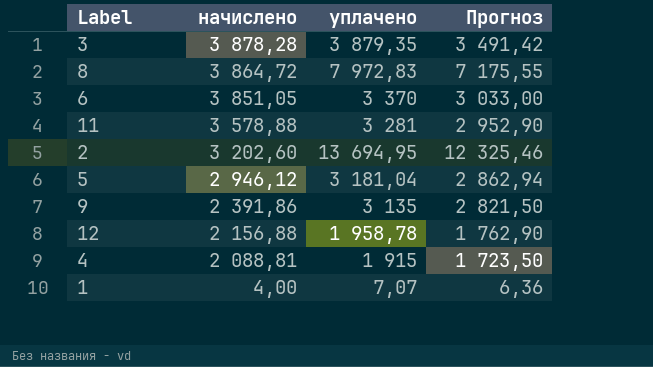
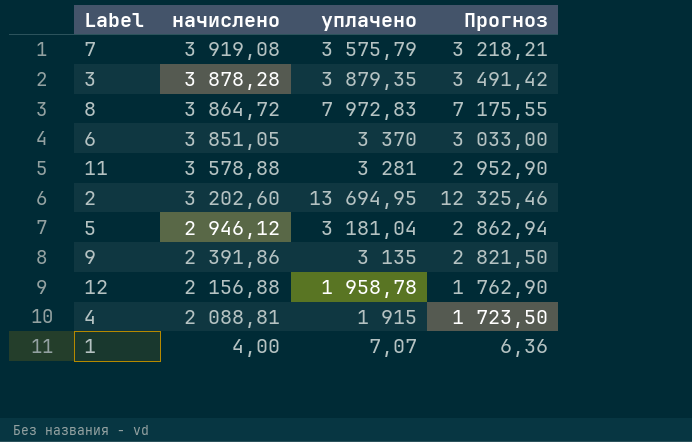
row 7: none -> 3 919,08 | 3 575,79 | 3 218,21

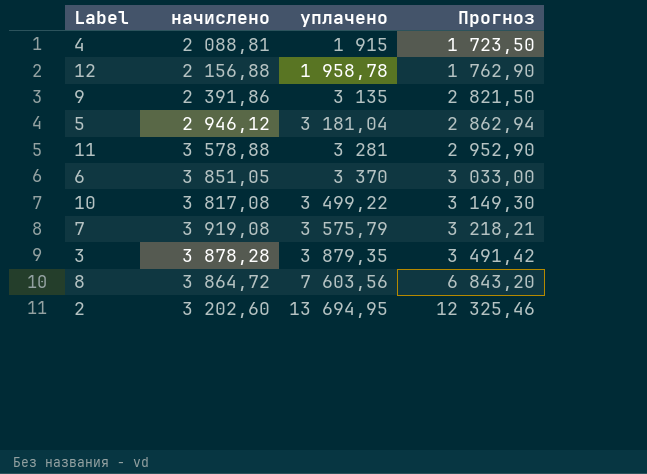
row order: начислено descending -> уплачено ascending
row 1: 4,00 | 7,07 | 6,36 -> none
row 10: none -> 3 817,08 | 3 499,22 | 3 149,30
8 | уплачено: 7 972,83 -> 7 603,56
8 | Прогноз: 7 175,55 -> 6 843,20

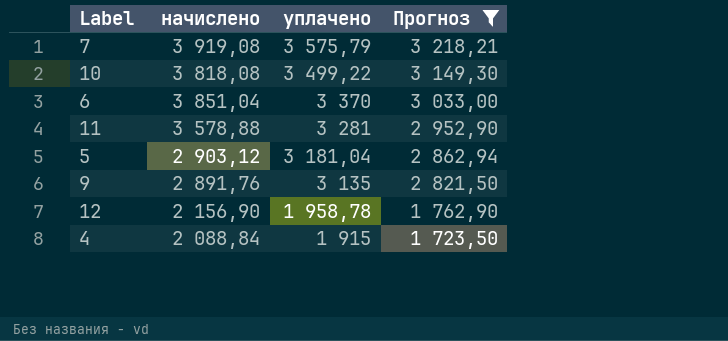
filter: none -> Прогноз <= 3 218,21
row order: уплачено ascending -> уплачено descending
10 | начислено: 3 817,08 -> 3 818,08
6 | начислено: 3 851,05 -> 3 851,04
5 | начислено: 2 946,12 -> 2 903,12
9 | начислено: 2 391,86 -> 2 891,76
12 | начислено: 2 156,88 -> 2 156,90
4 | начислено: 2 088,81 -> 2 088,84

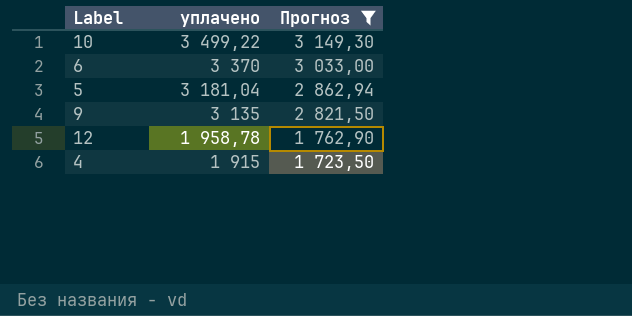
column начислено | position: 2 -> none
row 7: 3 919,08 | 3 575,79 | 3 218,21 -> none
row 11: 3 578,88 | 3 281 | 2 952,90 -> none

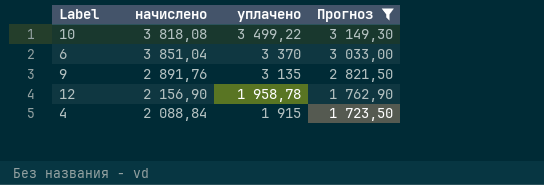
column начислено | position: none -> 2
row 5: 3 181,04 | 2 862,94 -> none

